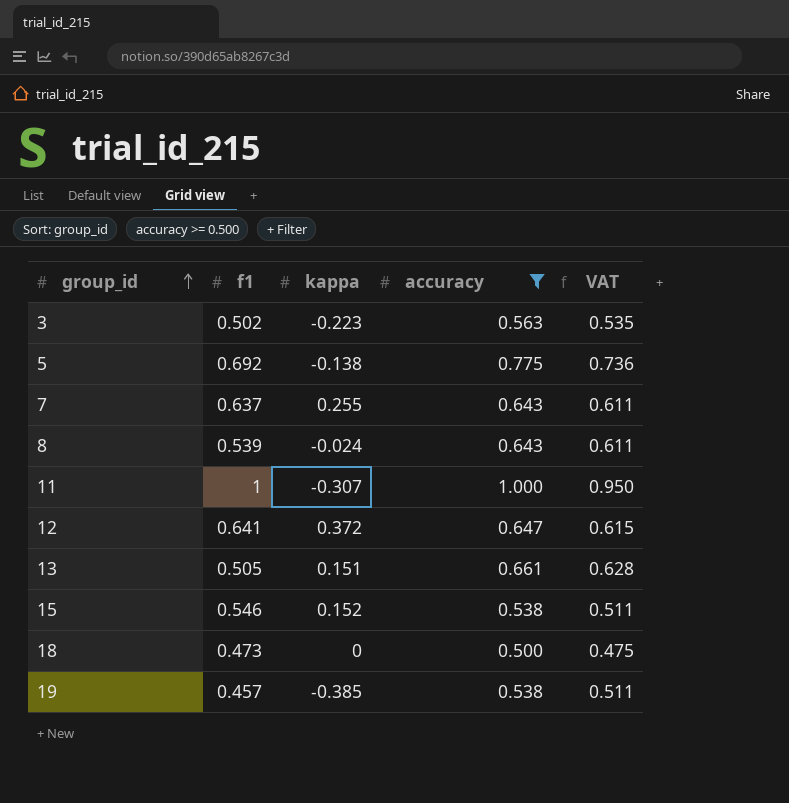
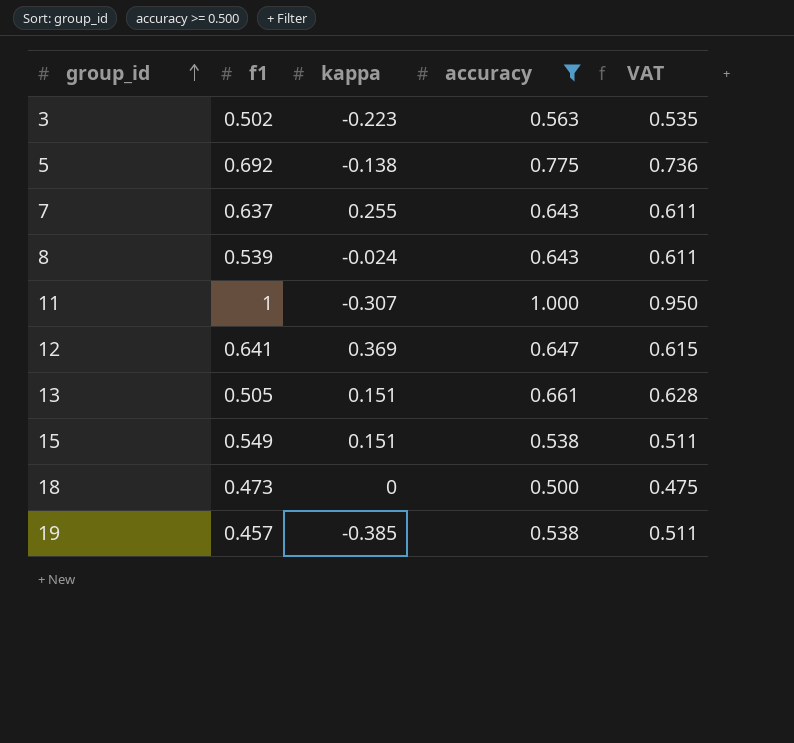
12 | kappa: 0.372 -> 0.369
15 | f1: 0.546 -> 0.549
15 | kappa: 0.152 -> 0.151

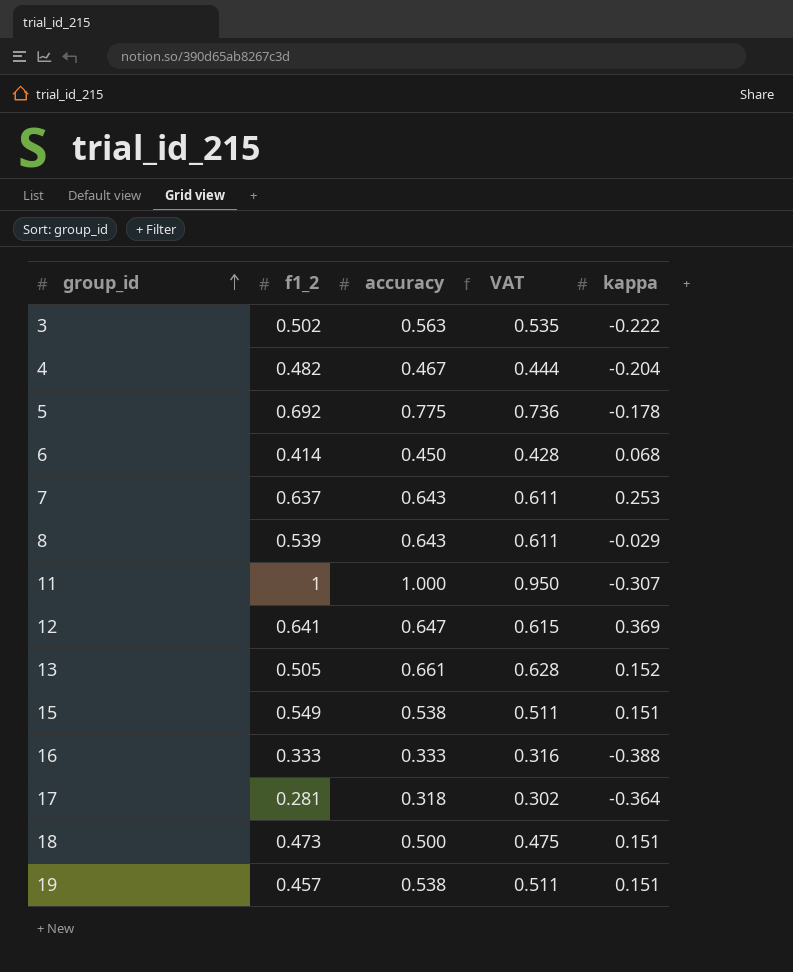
filter: accuracy >= 0.500 -> none
column name: f1 -> f1_2
column kappa | position: 3 -> 5
3 | kappa: -0.223 -> -0.222
5 | kappa: -0.138 -> -0.178
7 | kappa: 0.255 -> 0.253
8 | kappa: -0.024 -> -0.029
13 | kappa: 0.151 -> 0.152
18 | kappa: 0 -> 0.151
19 | kappa: -0.385 -> 0.151

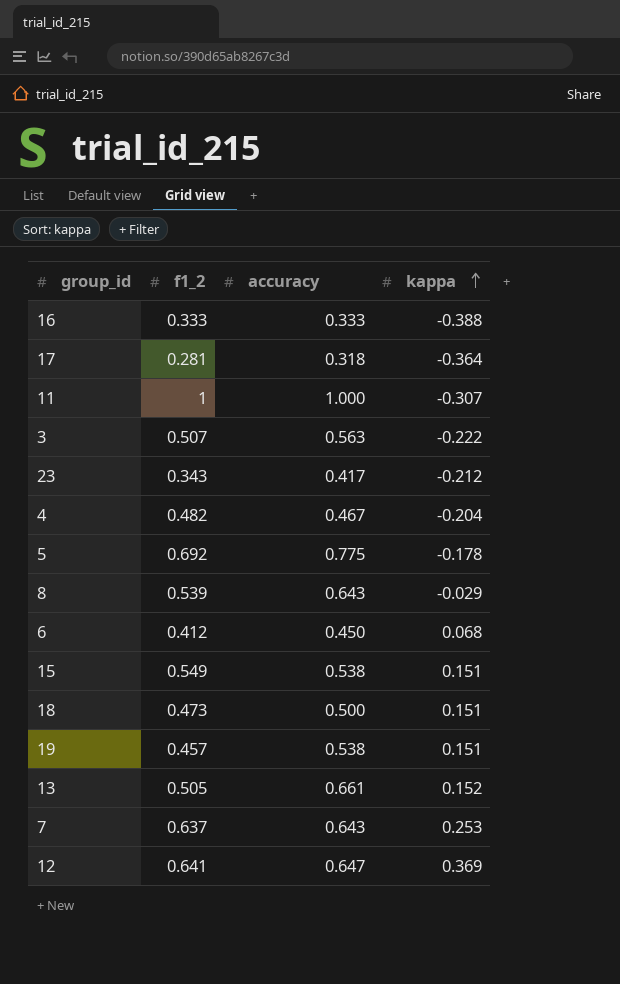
row order: group_id ascending -> kappa ascending
column VAT | formula: [accuracy] * 0.95 -> none
3 | f1_2: 0.502 -> 0.507
row 23: none -> 0.343 | 0.417 | -0.212
6 | f1_2: 0.414 -> 0.412

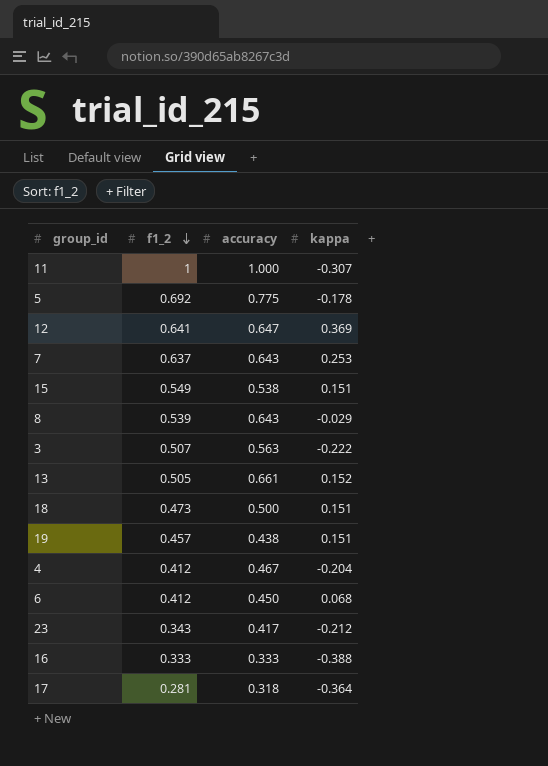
row order: kappa ascending -> f1_2 descending
19 | accuracy: 0.538 -> 0.438
4 | f1_2: 0.482 -> 0.412

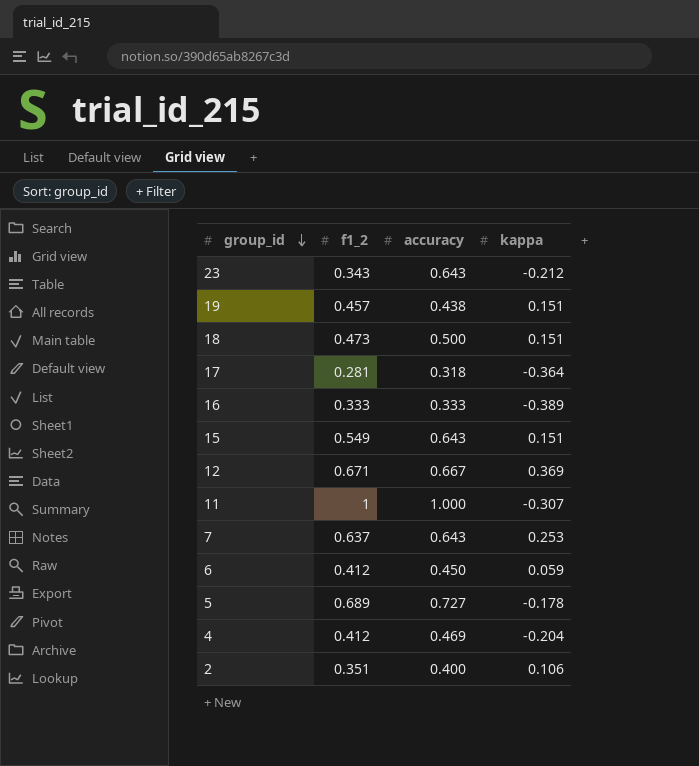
row order: f1_2 descending -> group_id descending
row 8: 0.539 | 0.643 | -0.029 -> none
row 3: 0.507 | 0.563 | -0.222 -> none
row 13: 0.505 | 0.661 | 0.152 -> none
23 | accuracy: 0.417 -> 0.643
16 | kappa: -0.388 -> -0.389
15 | accuracy: 0.538 -> 0.643
12 | f1_2: 0.641 -> 0.671
12 | accuracy: 0.647 -> 0.667
6 | kappa: 0.068 -> 0.059
5 | f1_2: 0.692 -> 0.689
5 | accuracy: 0.775 -> 0.727
4 | accuracy: 0.467 -> 0.469
row 2: none -> 0.351 | 0.400 | 0.106

